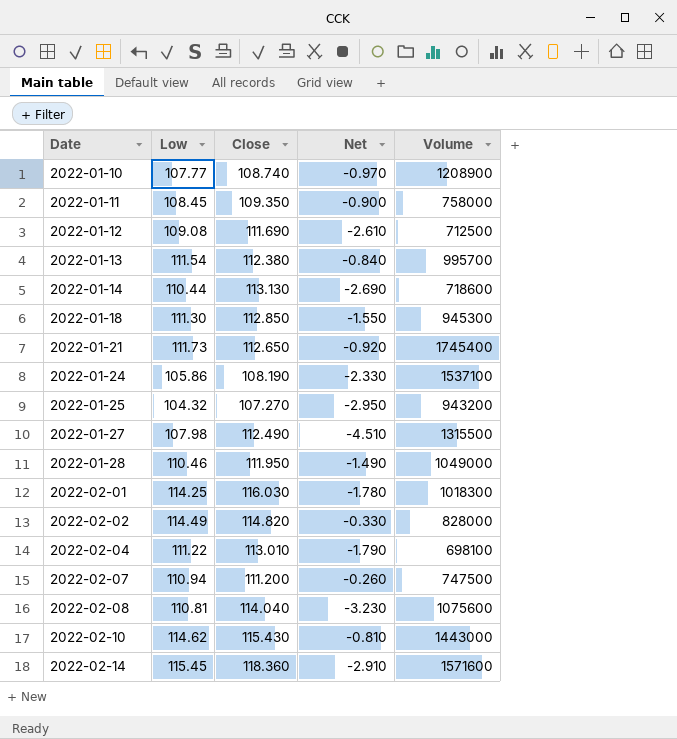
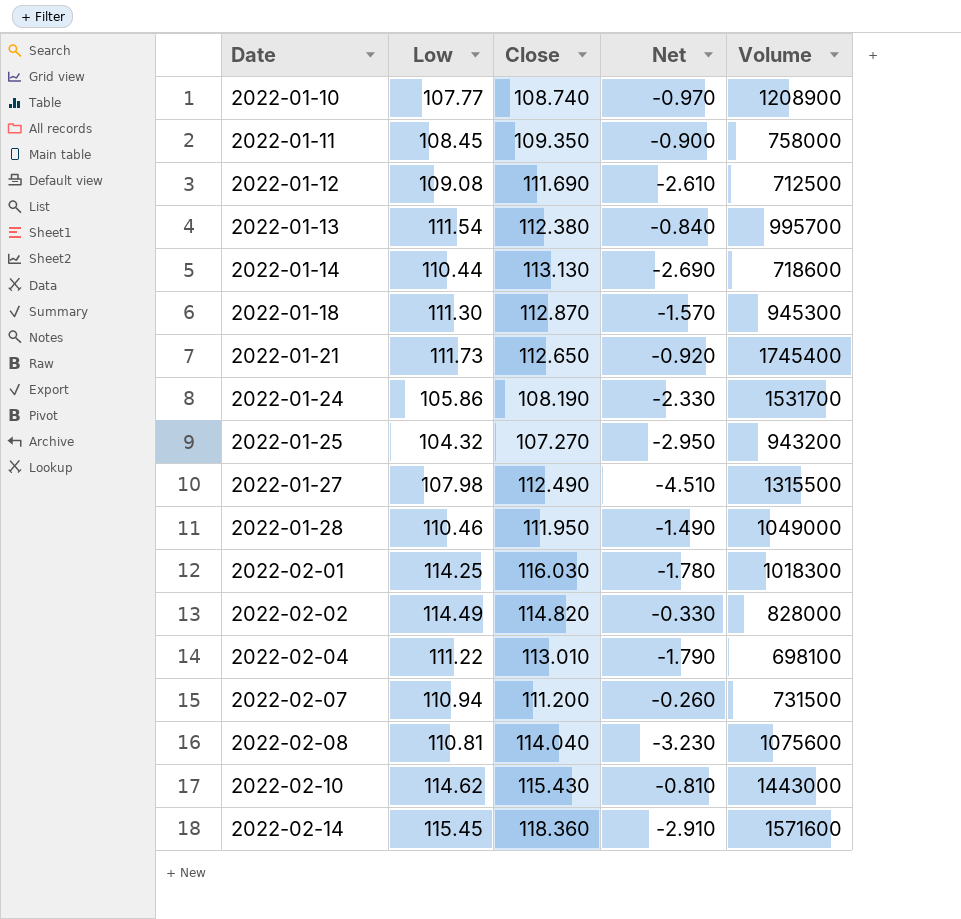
2022-01-18 | Close: 112.850 -> 112.870
2022-01-18 | Net: -1.550 -> -1.570
2022-01-24 | Volume: 1537100 -> 1531700
2022-02-07 | Volume: 747500 -> 731500

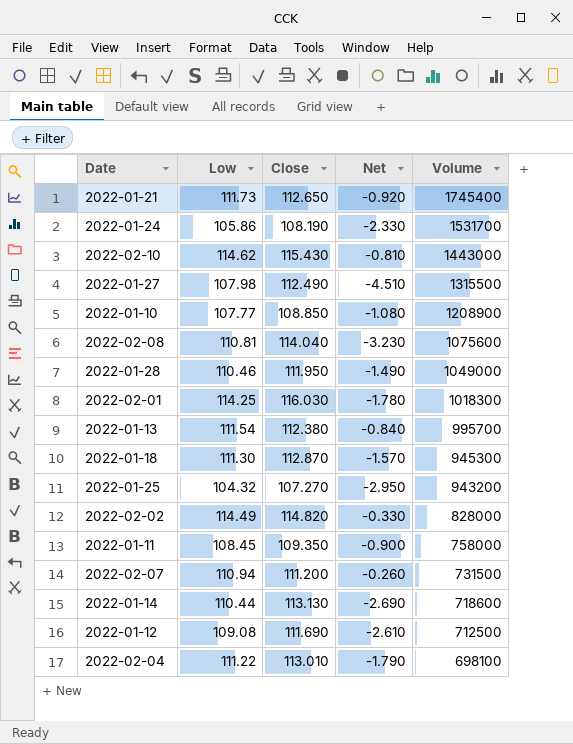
row order: Date ascending -> Volume descending
row 2022-02-14: 115.45 | 118.360 | -2.910 | 1571600 -> none
2022-01-10 | Close: 108.740 -> 108.850
2022-01-10 | Net: -0.970 -> -1.080

